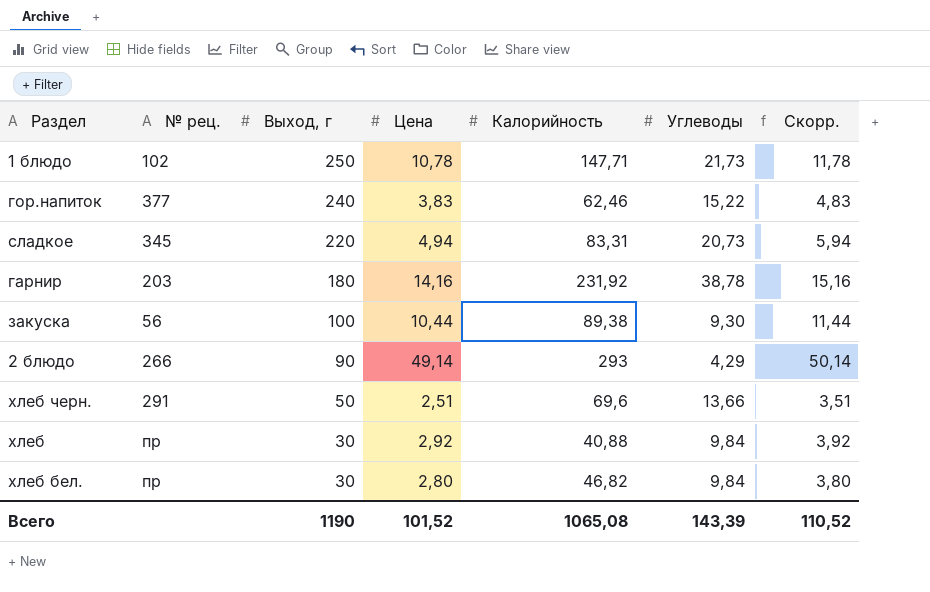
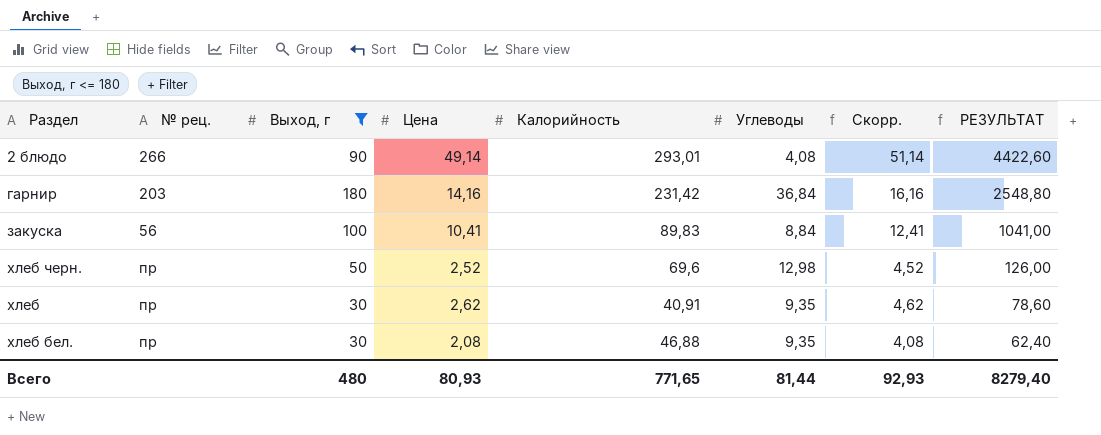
filter: none -> Выход, г <= 180
row order: Выход, г descending -> РЕЗУЛЬТАТ descending
column Скорр. | formula: [Цена] + 1 -> [Цена] + 2
column РЕЗУЛЬТАТ | formula: none -> [Выход, г] * [Цена]
2 блюдо | Калорийность: 293 -> 293,01
2 блюдо | Углеводы: 4,29 -> 4,08
гарнир | Калорийность: 231,92 -> 231,42
гарнир | Углеводы: 38,78 -> 36,84
закуска | Цена: 10,44 -> 10,41
закуска | Калорийность: 89,38 -> 89,83
закуска | Углеводы: 9,30 -> 8,84
хлеб черн. | № рец.: 291 -> пр
хлеб черн. | Цена: 2,51 -> 2,52
хлеб черн. | Углеводы: 13,66 -> 12,98
хлеб | Цена: 2,92 -> 2,62
хлеб | Калорийность: 40,88 -> 40,91
хлеб | Углеводы: 9,84 -> 9,35
хлеб бел. | Цена: 2,80 -> 2,08
хлеб бел. | Калорийность: 46,82 -> 46,88
хлеб бел. | Углеводы: 9,84 -> 9,35
Всего | Выход, г: 1190 -> 480
Всего | Цена: 101,52 -> 80,93
Всего | Калорийность: 1065,08 -> 771,65
Всего | Углеводы: 143,39 -> 81,44
Всего | Скорр.: 110,52 -> 92,93

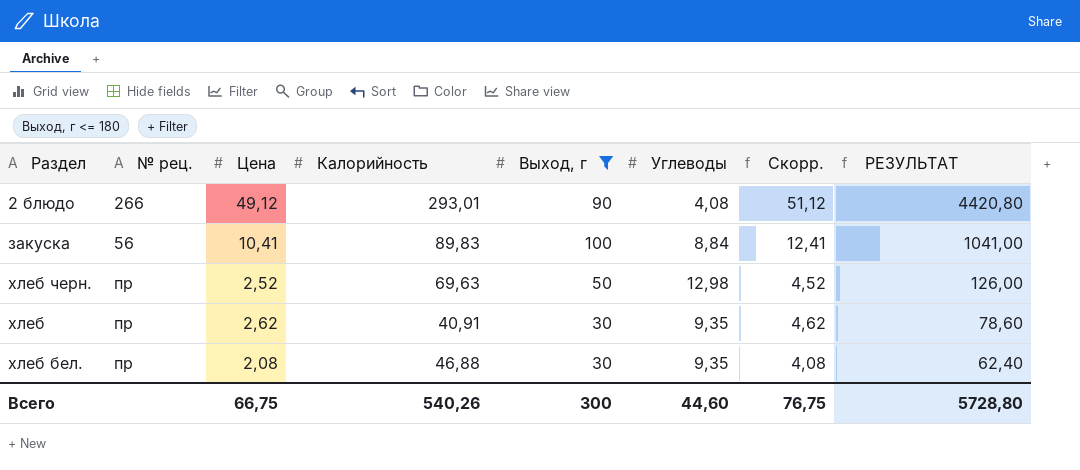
column Выход, г | position: 3 -> 5
row гарнир: 203 | 180 | 14,16 | 231,42 | 36,84 | 16,16 | 2548,80 -> none
2 блюдо | Цена: 49,14 -> 49,12
2 блюдо | Скорр.: 51,14 -> 51,12
2 блюдо | РЕЗУЛЬТАТ: 4422,60 -> 4420,80
хлеб черн. | Калорийность: 69,6 -> 69,63
Всего | Цена: 80,93 -> 66,75
Всего | Калорийность: 771,65 -> 540,26
Всего | Выход, г: 480 -> 300
Всего | Углеводы: 81,44 -> 44,60
Всего | Скорр.: 92,93 -> 76,75
Всего | РЕЗУЛЬТАТ: 8279,40 -> 5728,80

